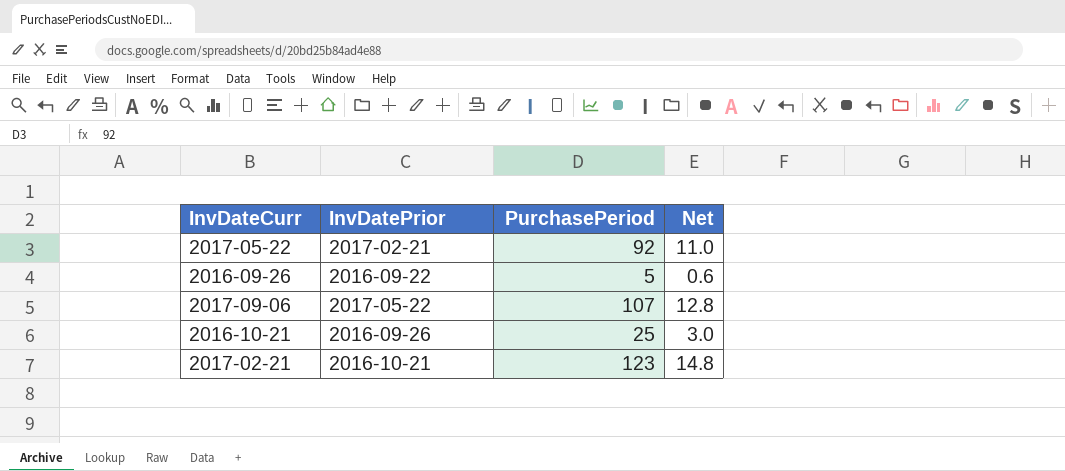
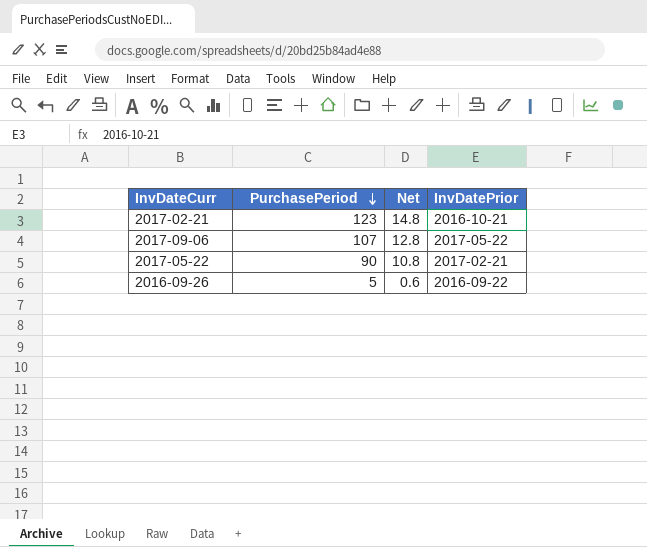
row order: none -> PurchasePeriod descending
column InvDatePrior | position: 2 -> 4
row 2016-10-21: 2016-09-26 | 25 | 3.0 -> none
2017-05-22 | PurchasePeriod: 92 -> 90
2017-05-22 | Net: 11.0 -> 10.8

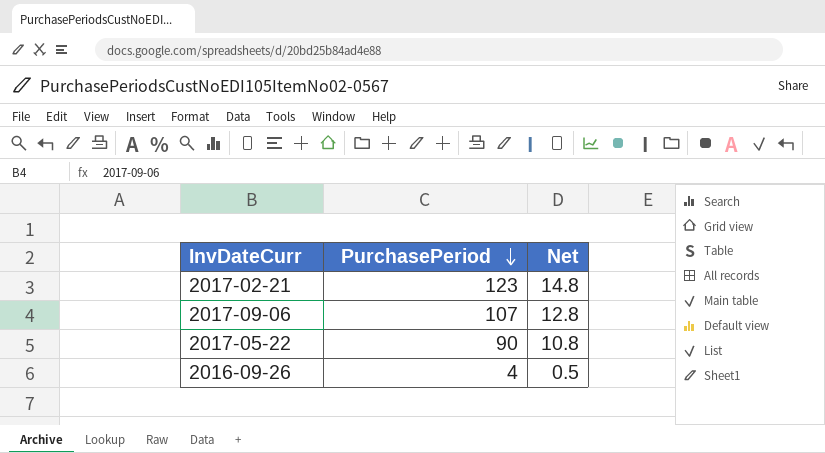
column InvDatePrior | position: 4 -> none
2016-09-26 | PurchasePeriod: 5 -> 4
2016-09-26 | Net: 0.6 -> 0.5

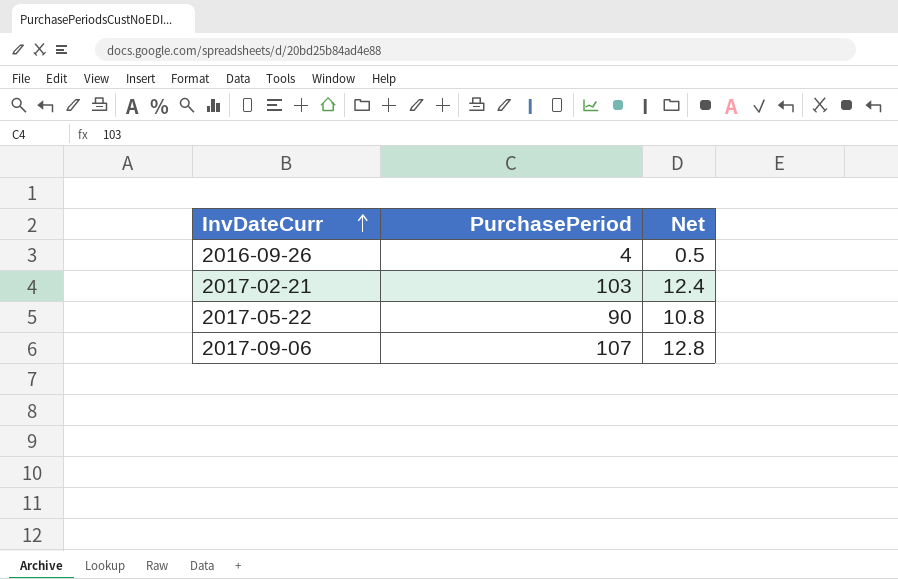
row order: PurchasePeriod descending -> InvDateCurr ascending
2017-02-21 | PurchasePeriod: 123 -> 103
2017-02-21 | Net: 14.8 -> 12.4

